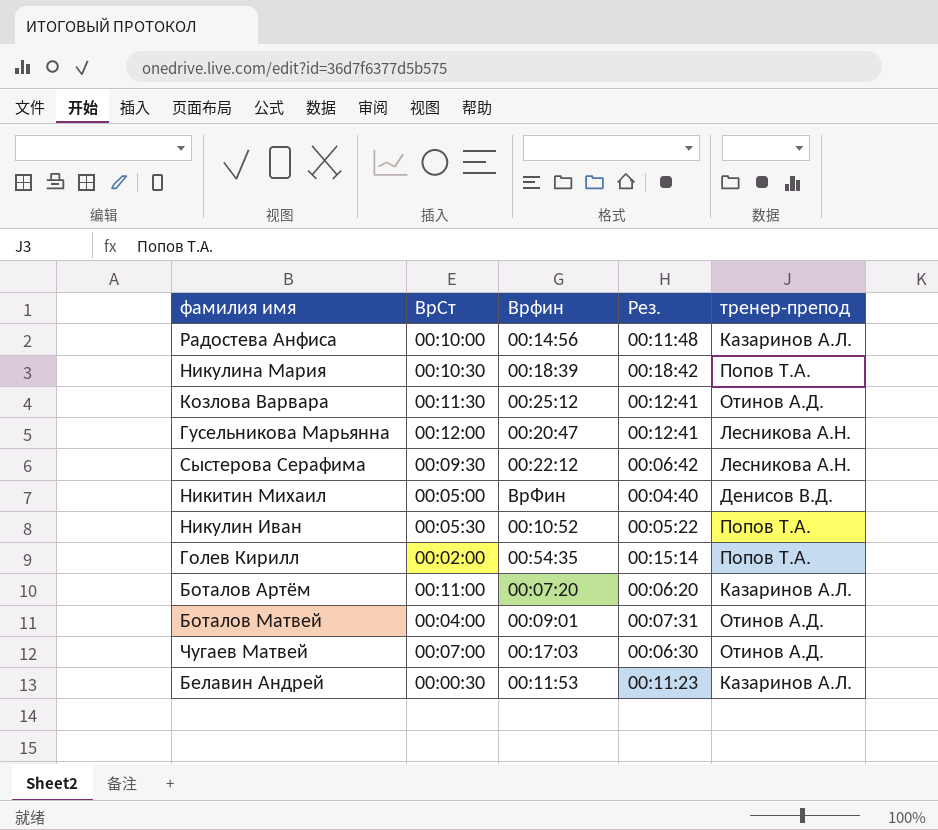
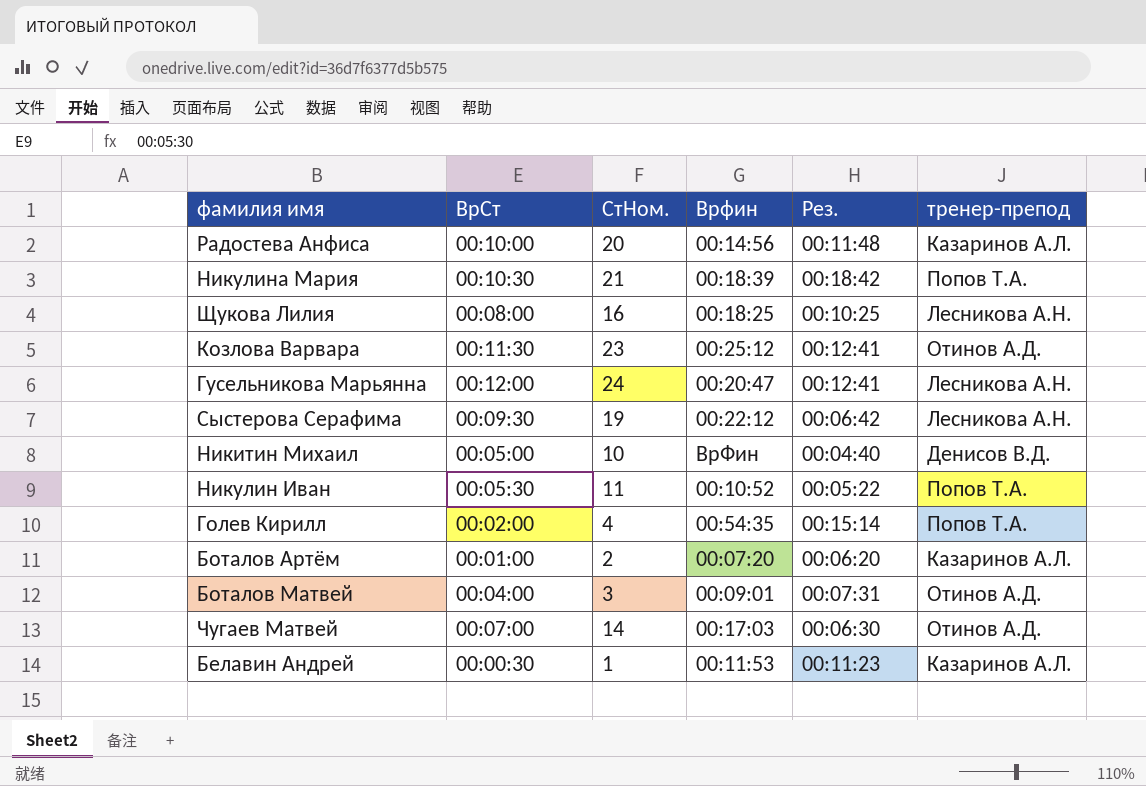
column СтНом. | position: none -> 3
row Щукова Лилия: none -> 00:08:00 | 16 | 00:18:25 | 00:10:25 | Лесникова А.Н.
Боталов Артём | ВрСт: 00:11:00 -> 00:01:00

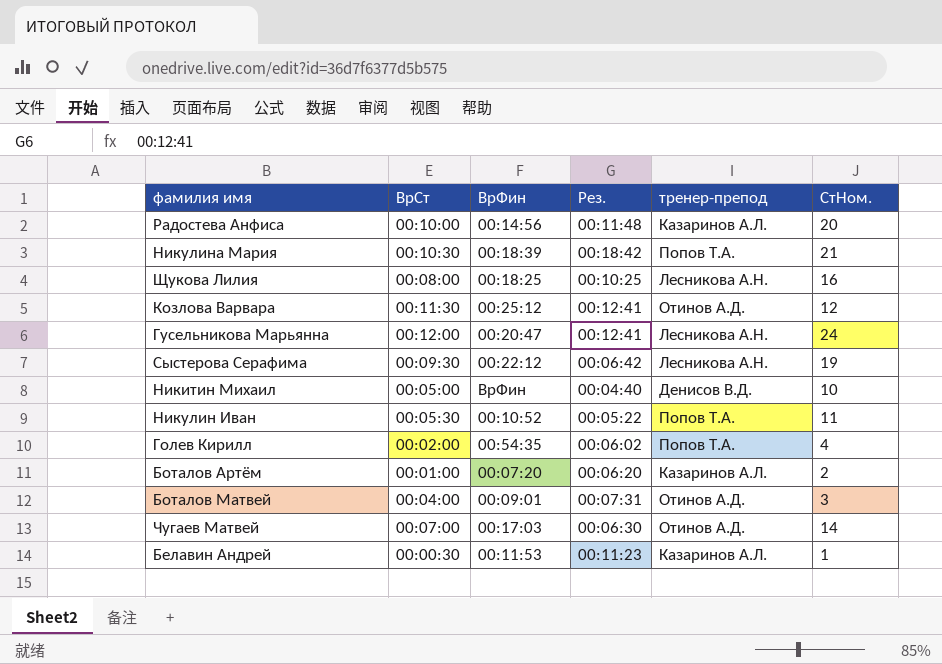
column name: Врфин -> ВрФин
column СтНом. | position: 3 -> 6
Козлова Варвара | СтНом.: 23 -> 12
Голев Кирилл | Рез.: 00:15:14 -> 00:06:02

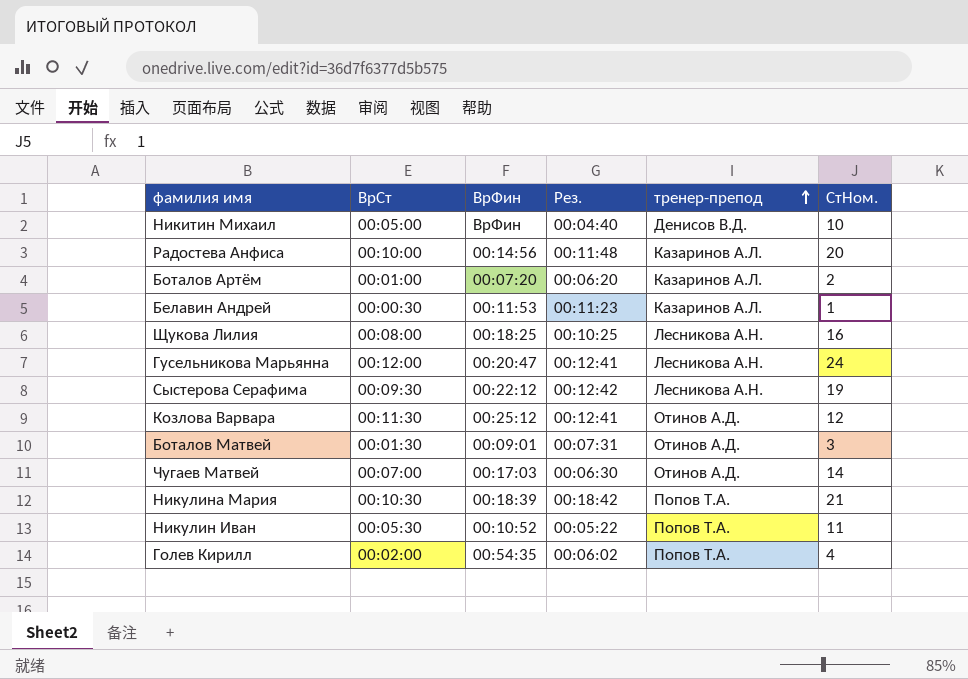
row order: none -> тренер-препод ascending
Сыстерова Серафима | Рез.: 00:06:42 -> 00:12:42
Боталов Матвей | ВрСт: 00:04:00 -> 00:01:30

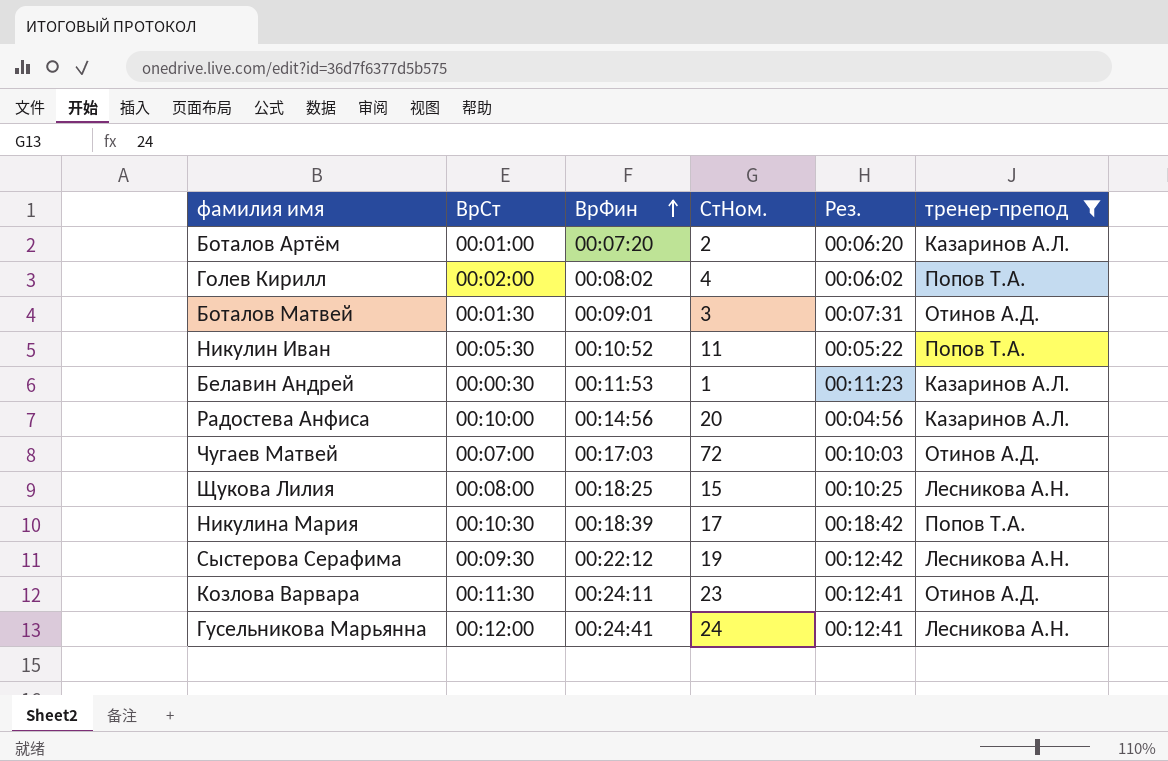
filter: none -> тренер-препод != Денисов В.Д.
row order: тренер-препод ascending -> ВрФин ascending
column СтНом. | position: 6 -> 4
Голев Кирилл | ВрФин: 00:54:35 -> 00:08:02
Радостева Анфиса | Рез.: 00:11:48 -> 00:04:56
Чугаев Матвей | СтНом.: 14 -> 72
Чугаев Матвей | Рез.: 00:06:30 -> 00:10:03
Щукова Лилия | СтНом.: 16 -> 15
Никулина Мария | СтНом.: 21 -> 17
Козлова Варвара | ВрФин: 00:25:12 -> 00:24:11
Козлова Варвара | СтНом.: 12 -> 23
Гусельникова Марьянна | ВрФин: 00:20:47 -> 00:24:41

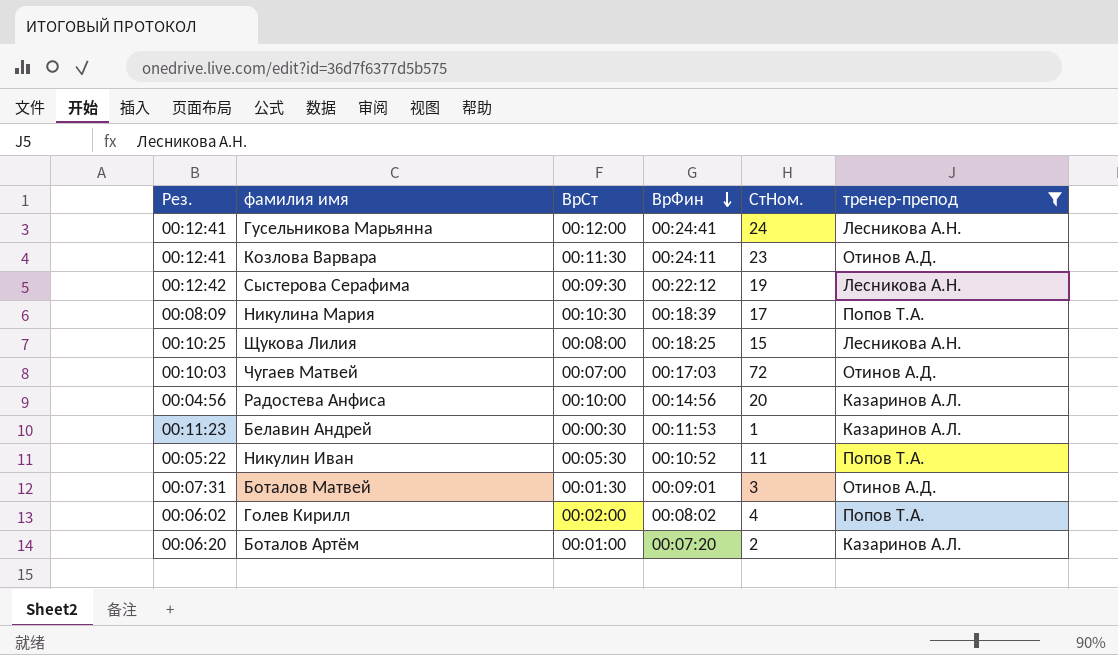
row order: ВрФин ascending -> ВрФин descending
column Рез. | position: 5 -> 1
Никулина Мария | Рез.: 00:18:42 -> 00:08:09

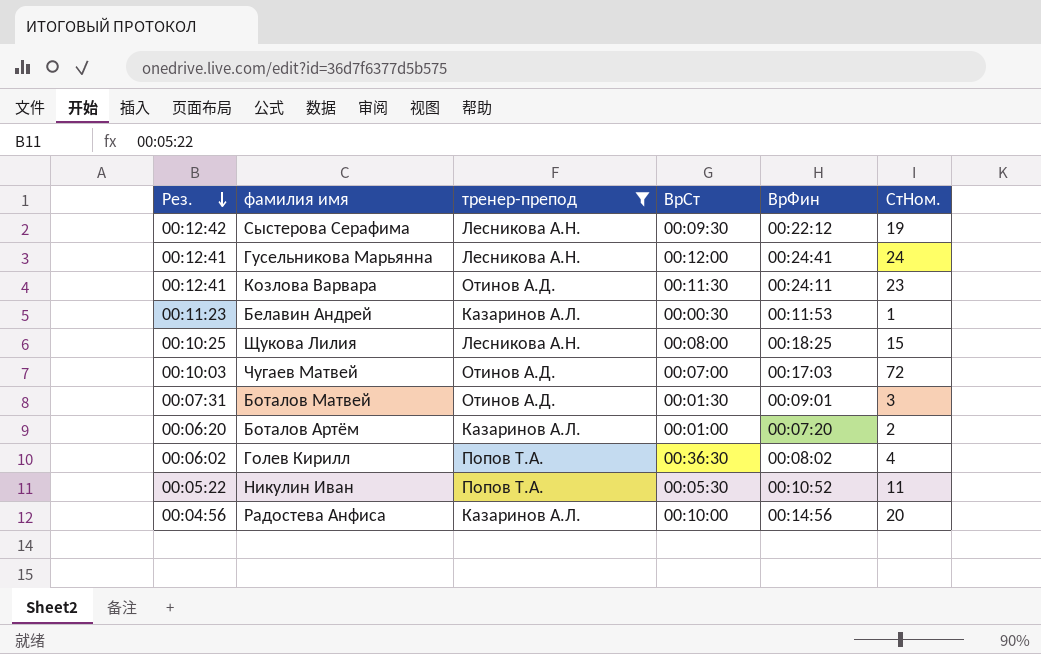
row order: ВрФин descending -> Рез. descending
column тренер-препод | position: 6 -> 3
row Никулина Мария: 00:08:09 | 00:10:30 | 00:18:39 | 17 | Попов Т.А. -> none
Голев Кирилл | ВрСт: 00:02:00 -> 00:36:30

